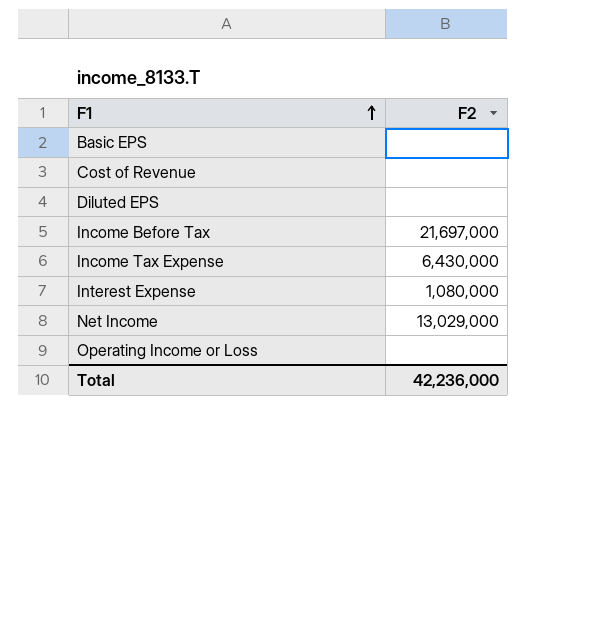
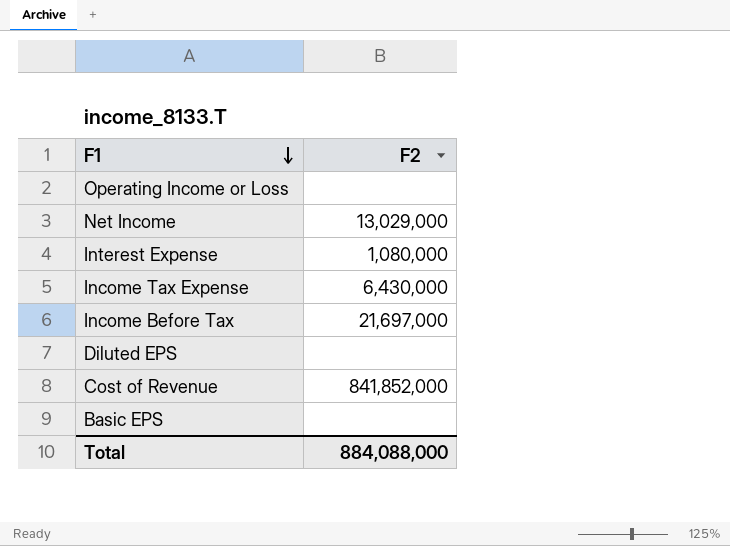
row order: F1 ascending -> F1 descending
Cost of Revenue | F2: none -> 841,852,000
Total | F2: 42,236,000 -> 884,088,000

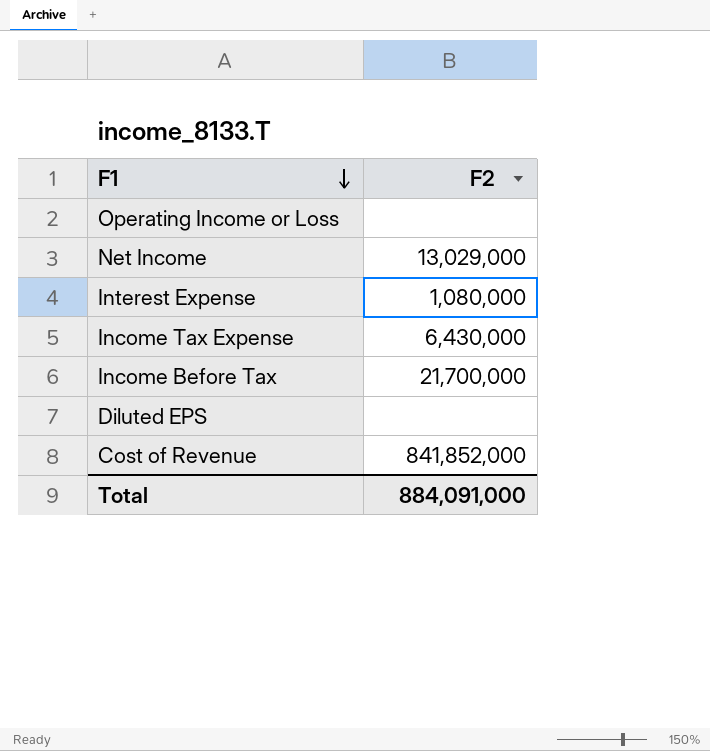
row Basic EPS: none -> none
Income Before Tax | F2: 21,697,000 -> 21,700,000
Total | F2: 884,088,000 -> 884,091,000

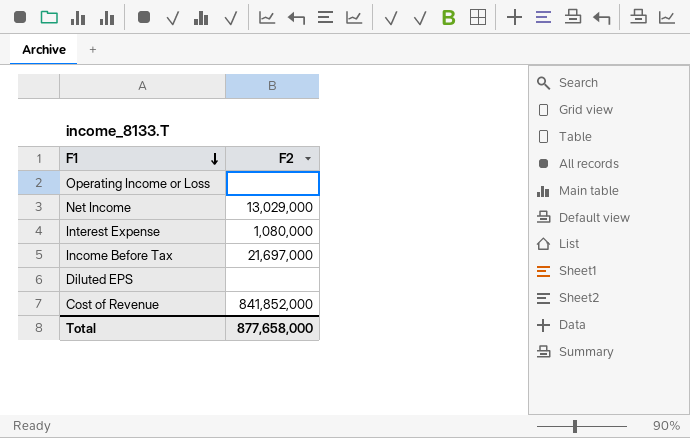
row Income Tax Expense: 6,430,000 -> none
Income Before Tax | F2: 21,700,000 -> 21,697,000
Total | F2: 884,091,000 -> 877,658,000

